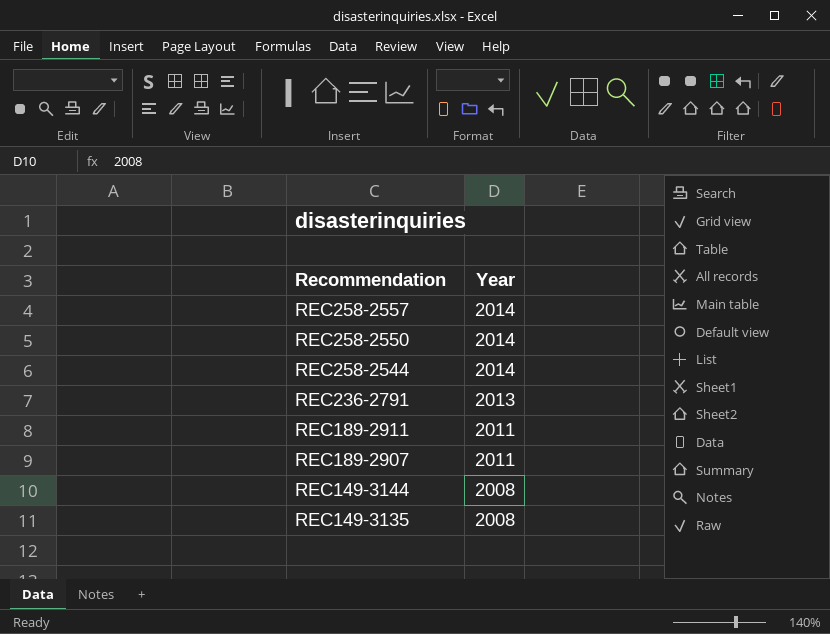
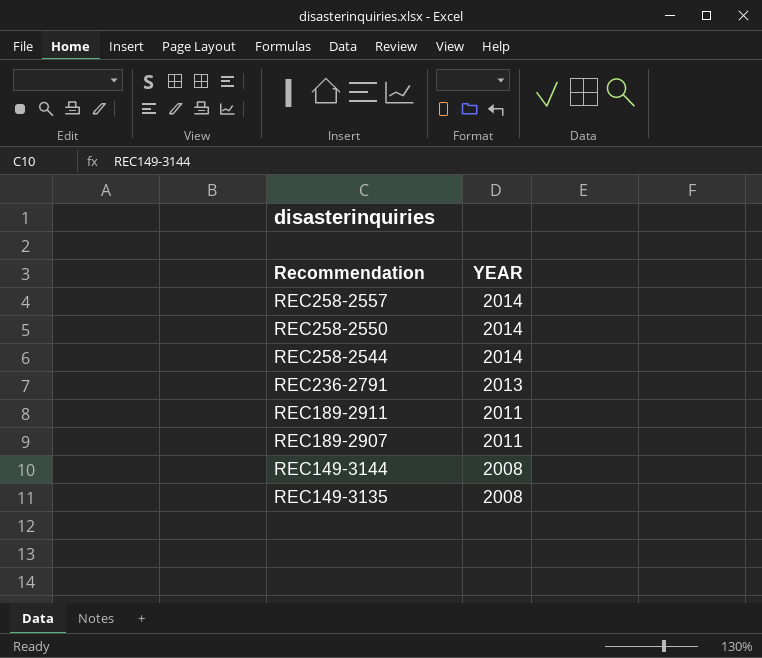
column name: Year -> YEAR

